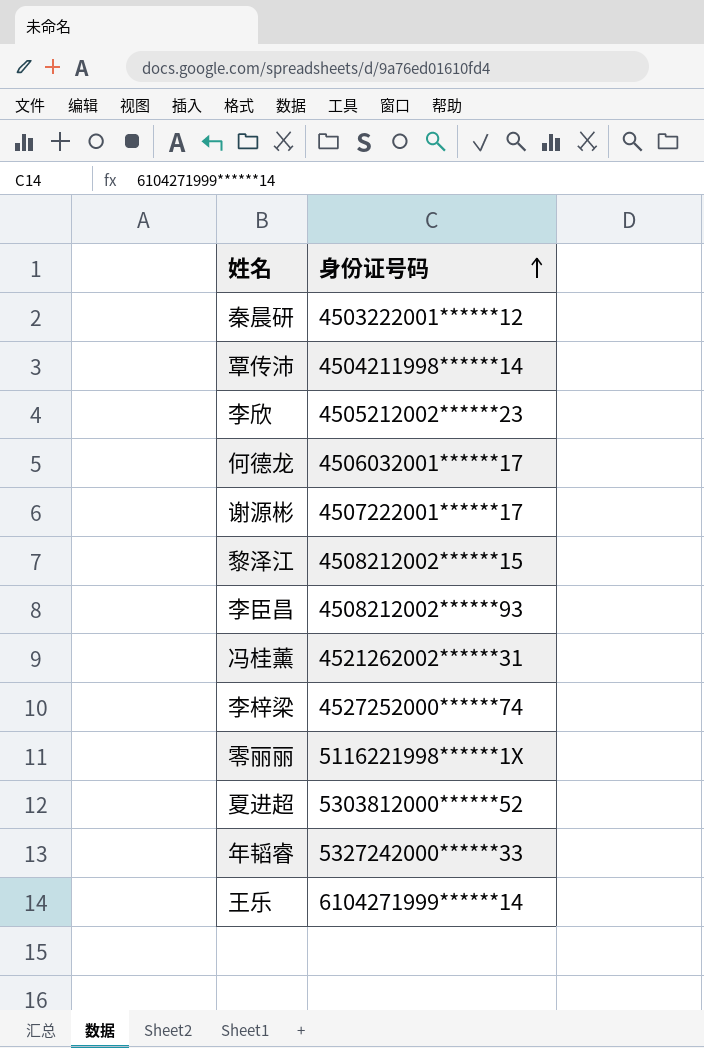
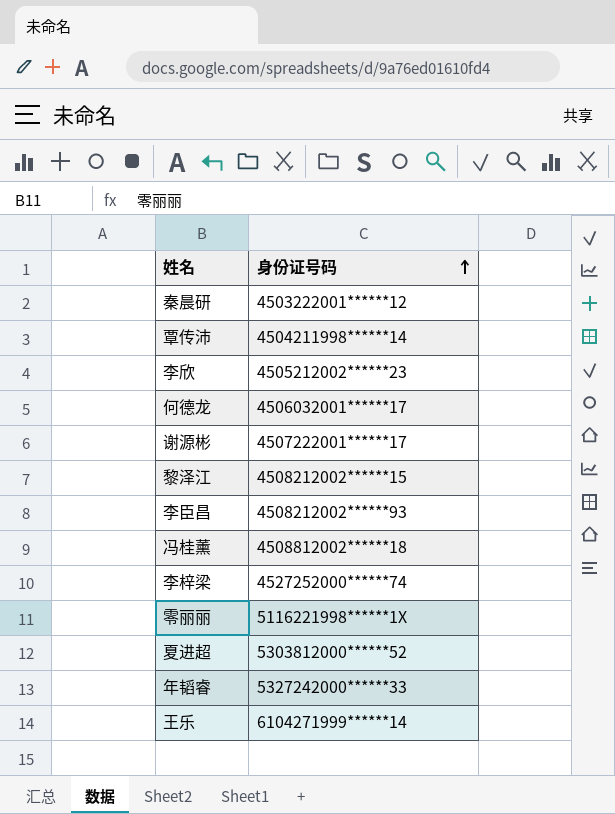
冯桂薰 | 身份证号码: 4521262002******31 -> 4508812002******18

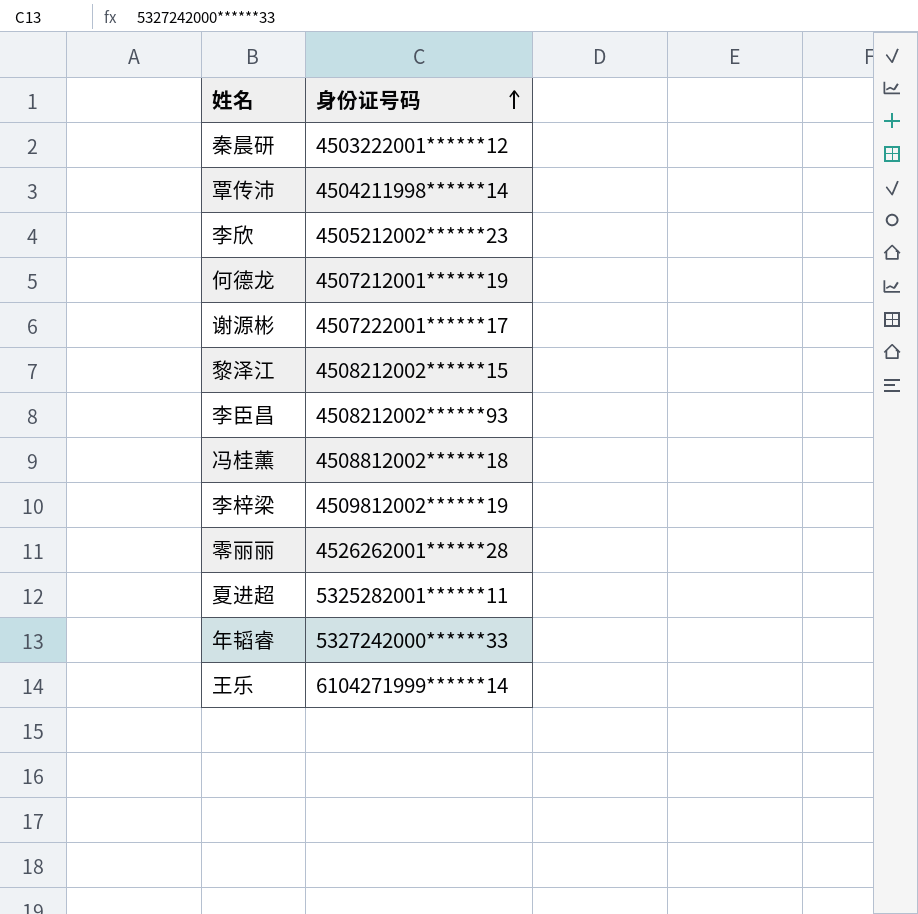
何德龙 | 身份证号码: 4506032001******17 -> 4507212001******19
李梓梁 | 身份证号码: 4527252000******74 -> 4509812002******19
零丽丽 | 身份证号码: 5116221998******1X -> 4526262001******28
夏进超 | 身份证号码: 5303812000******52 -> 5325282001******11

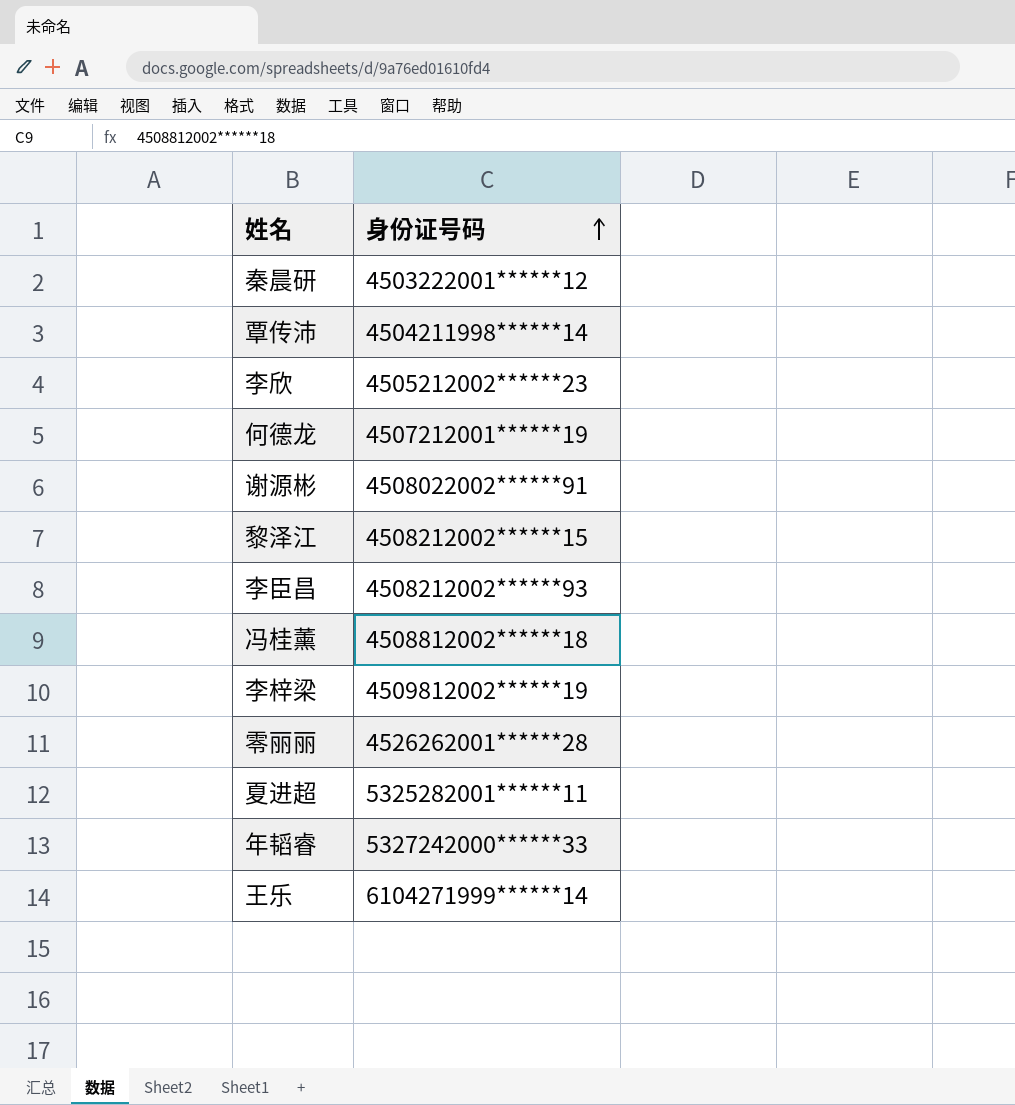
谢源彬 | 身份证号码: 4507222001******17 -> 4508022002******91

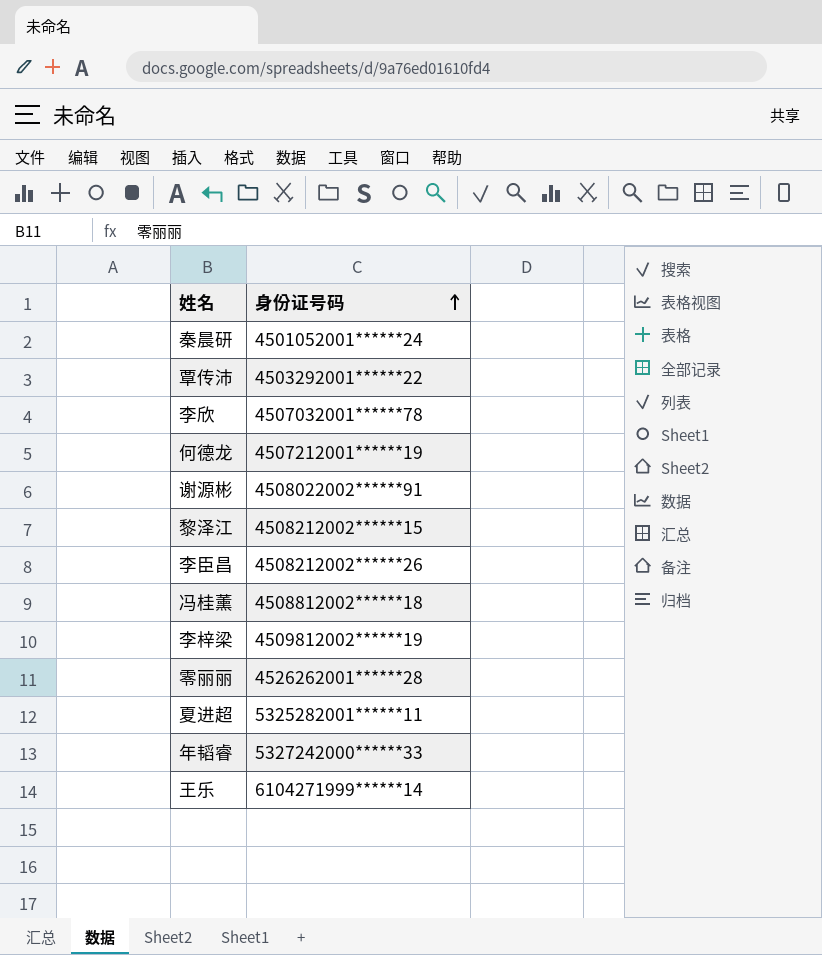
秦晨研 | 身份证号码: 4503222001******12 -> 4501052001******24
覃传沛 | 身份证号码: 4504211998******14 -> 4503292001******22
李欣 | 身份证号码: 4505212002******23 -> 4507032001******78
李臣昌 | 身份证号码: 4508212002******93 -> 4508212002******26

